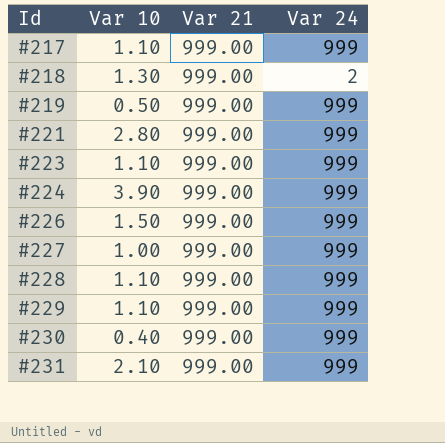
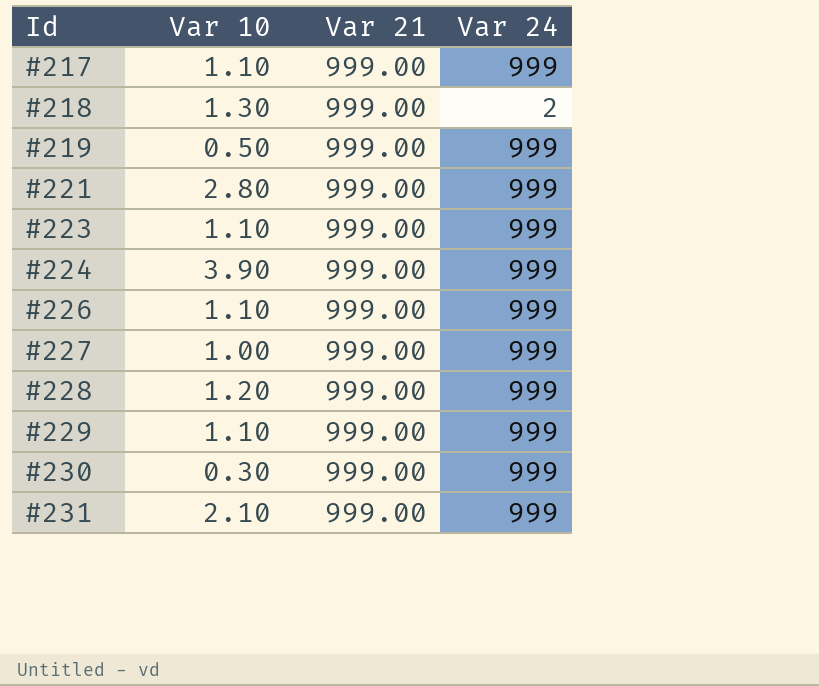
#226 | Var 10: 1.50 -> 1.10
#228 | Var 10: 1.10 -> 1.20
#230 | Var 10: 0.40 -> 0.30

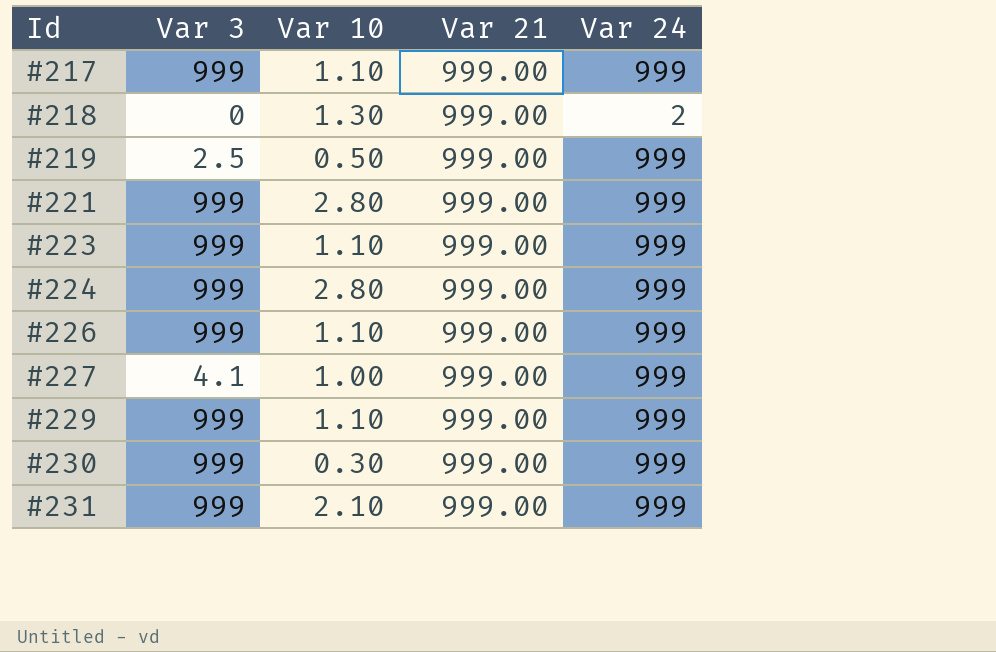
column Var 3 | position: none -> 2
row #228: 1.20 | 999.00 | 999 -> none
#224 | Var 10: 3.90 -> 2.80

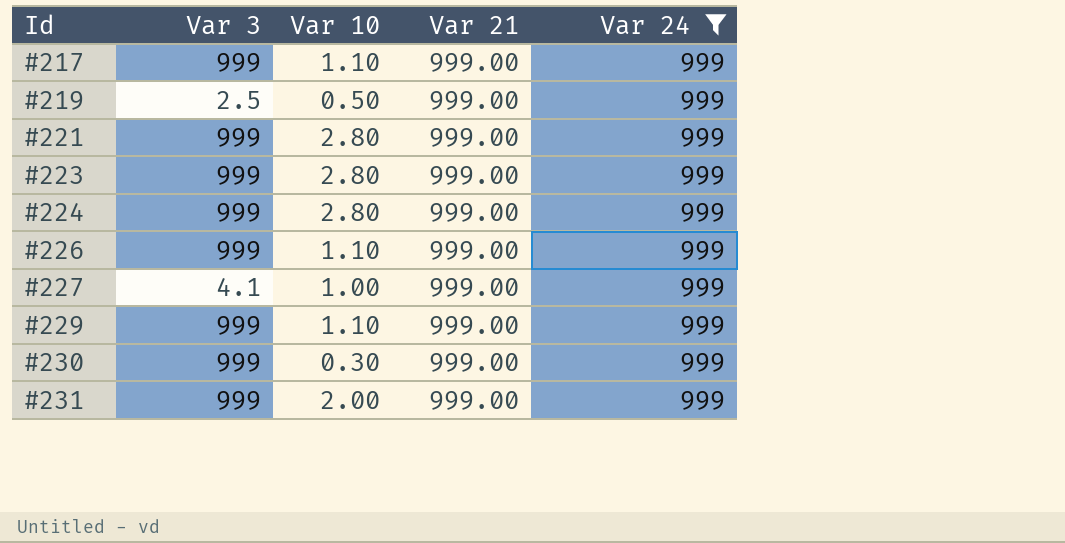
filter: none -> Var 24 = 999
#223 | Var 10: 1.10 -> 2.80
#231 | Var 10: 2.10 -> 2.00

